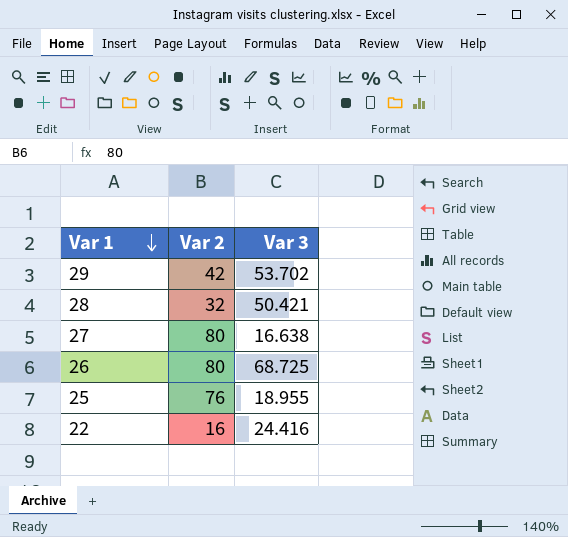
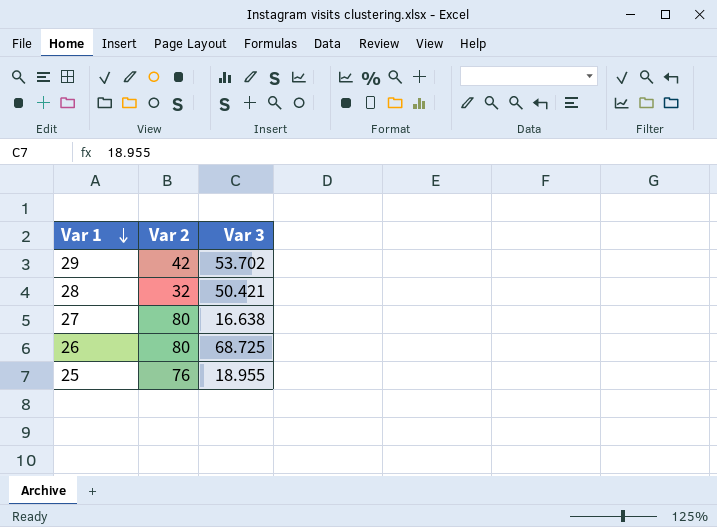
row 22: 16 | 24.416 -> none

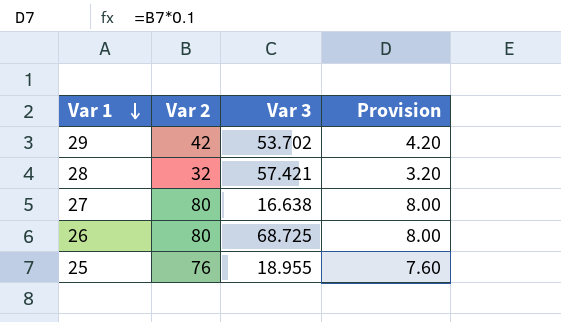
column Provision | formula: none -> [Var 2] * 0.1
28 | Var 3: 50.421 -> 57.421

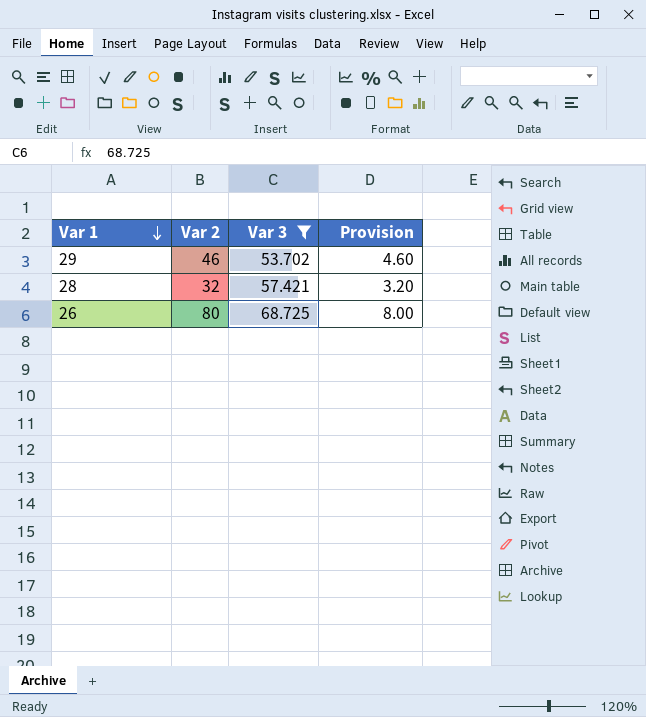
filter: none -> Var 3 >= 53.702
29 | Var 2: 42 -> 46
29 | Provision: 4.20 -> 4.60

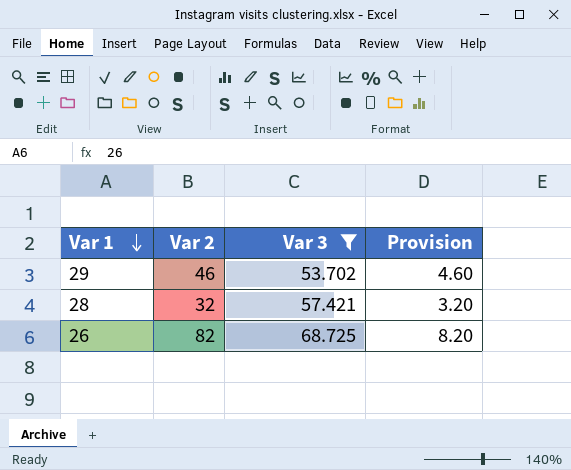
26 | Var 2: 80 -> 82
26 | Provision: 8.00 -> 8.20

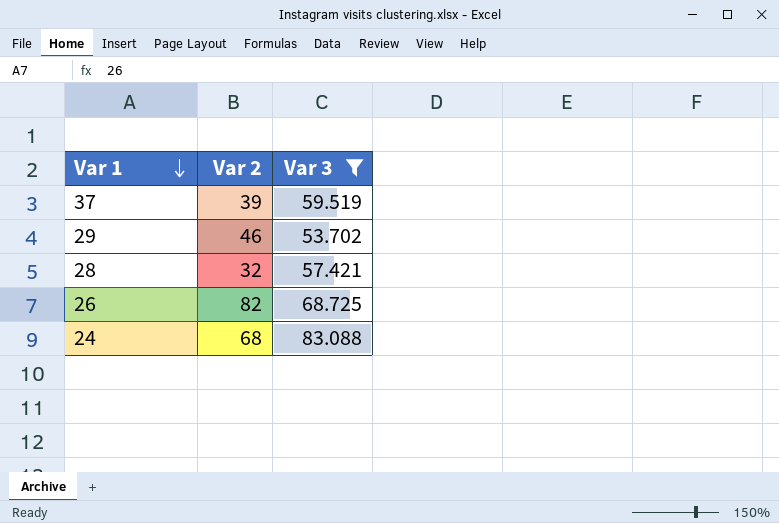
column Provision | formula: [Var 2] * 0.1 -> none
row 37: none -> 39 | 59.519
row 24: none -> 68 | 83.088

